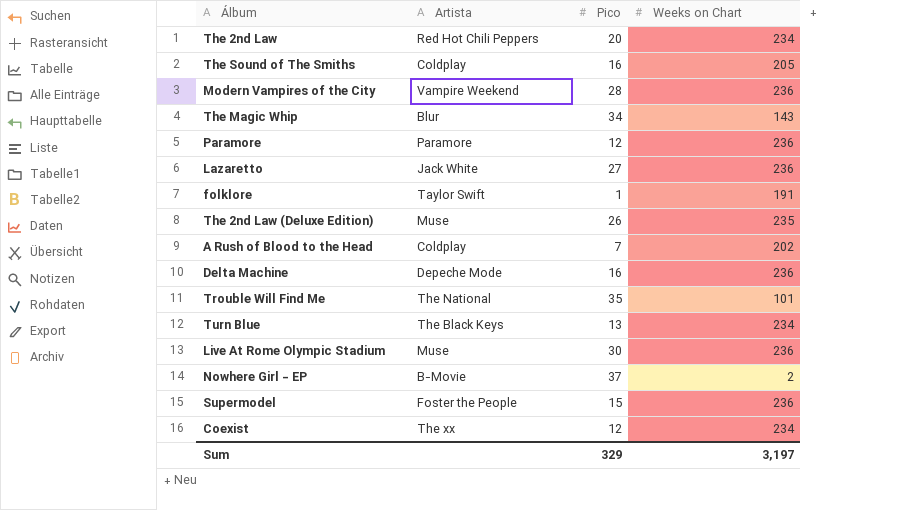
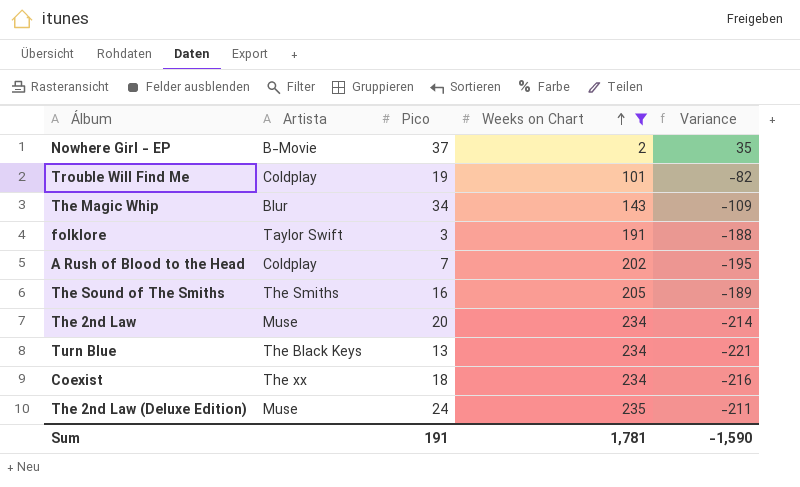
filter: none -> Weeks on Chart != 236
row order: none -> Weeks on Chart ascending
column Variance | formula: none -> [Pico] - [Weeks on Chart]
Trouble Will Find Me | Artista: The National -> Coldplay
Trouble Will Find Me | Pico: 35 -> 19
folklore | Pico: 1 -> 3
The Sound of The Smiths | Artista: Coldplay -> The Smiths
The 2nd Law | Artista: Red Hot Chili Peppers -> Muse
Coexist | Pico: 12 -> 18
The 2nd Law (Deluxe Edition) | Pico: 26 -> 24
Sum | Pico: 329 -> 191
Sum | Weeks on Chart: 3,197 -> 1,781

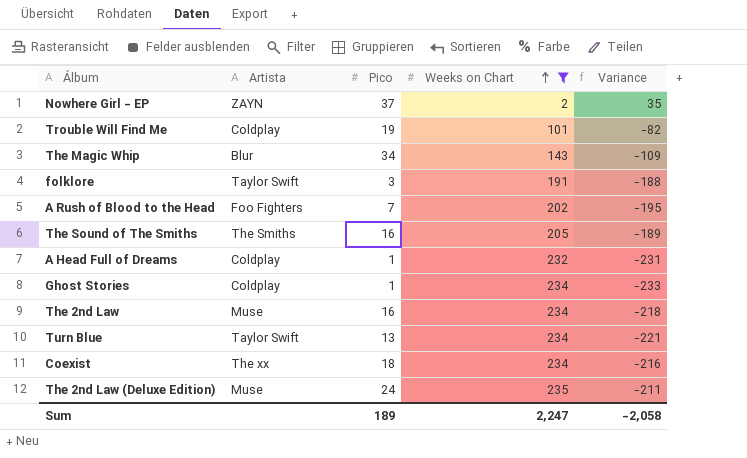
Nowhere Girl - EP | Artista: B-Movie -> ZAYN
A Rush of Blood to the Head | Artista: Coldplay -> Foo Fighters
row A Head Full of Dreams: none -> Coldplay | 1 | 232 | -231
row Ghost Stories: none -> Coldplay | 1 | 234 | -233
The 2nd Law | Pico: 20 -> 16
The 2nd Law | Variance: -214 -> -218
Turn Blue | Artista: The Black Keys -> Taylor Swift
Sum | Pico: 191 -> 189
Sum | Weeks on Chart: 1,781 -> 2,247
Sum | Variance: -1,590 -> -2,058

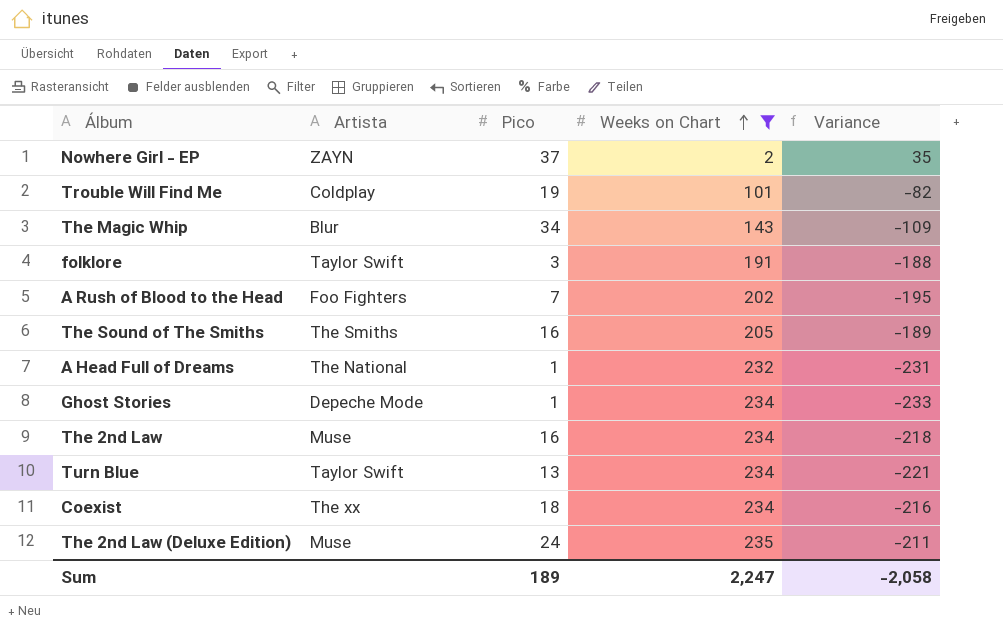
A Head Full of Dreams | Artista: Coldplay -> The National
Ghost Stories | Artista: Coldplay -> Depeche Mode

